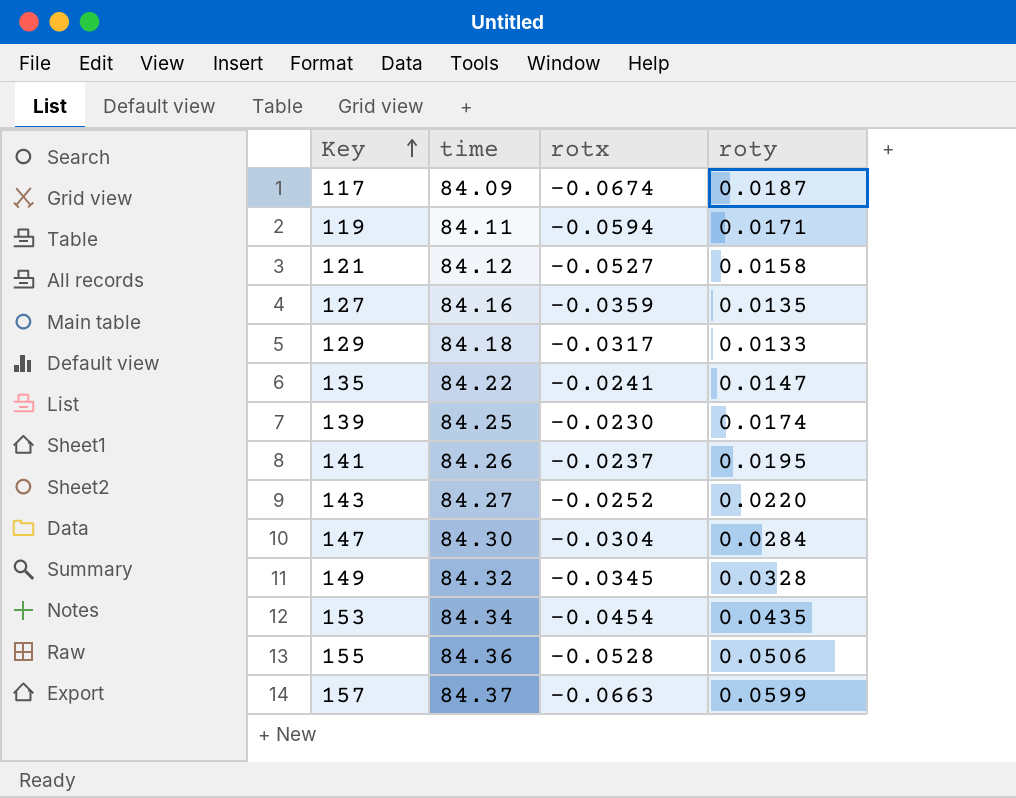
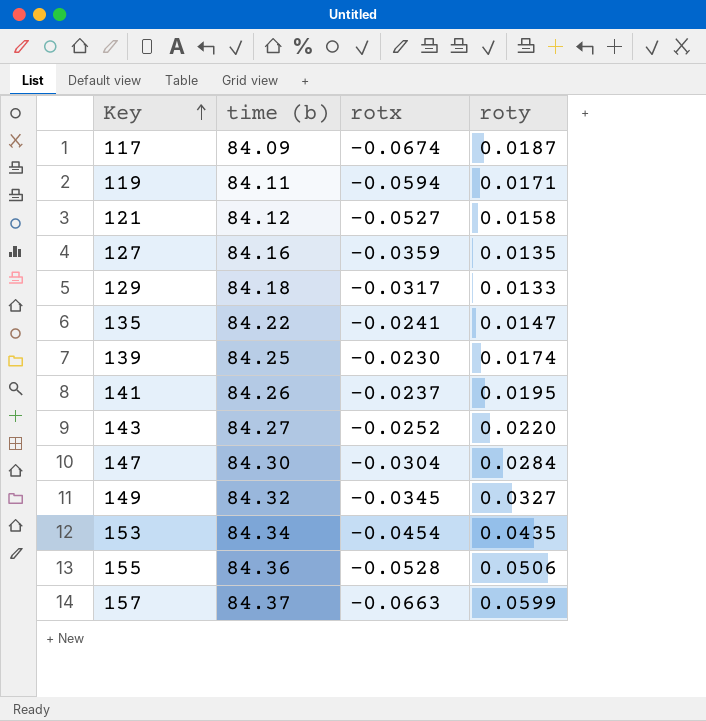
column name: time -> time (b)
149 | roty: 0.0328 -> 0.0327

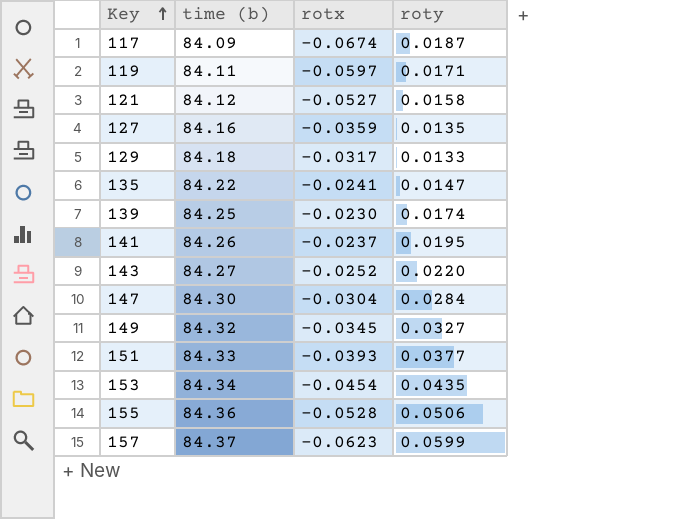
119 | rotx: -0.0594 -> -0.0597
row 151: none -> 84.33 | -0.0393 | 0.0377
157 | rotx: -0.0663 -> -0.0623

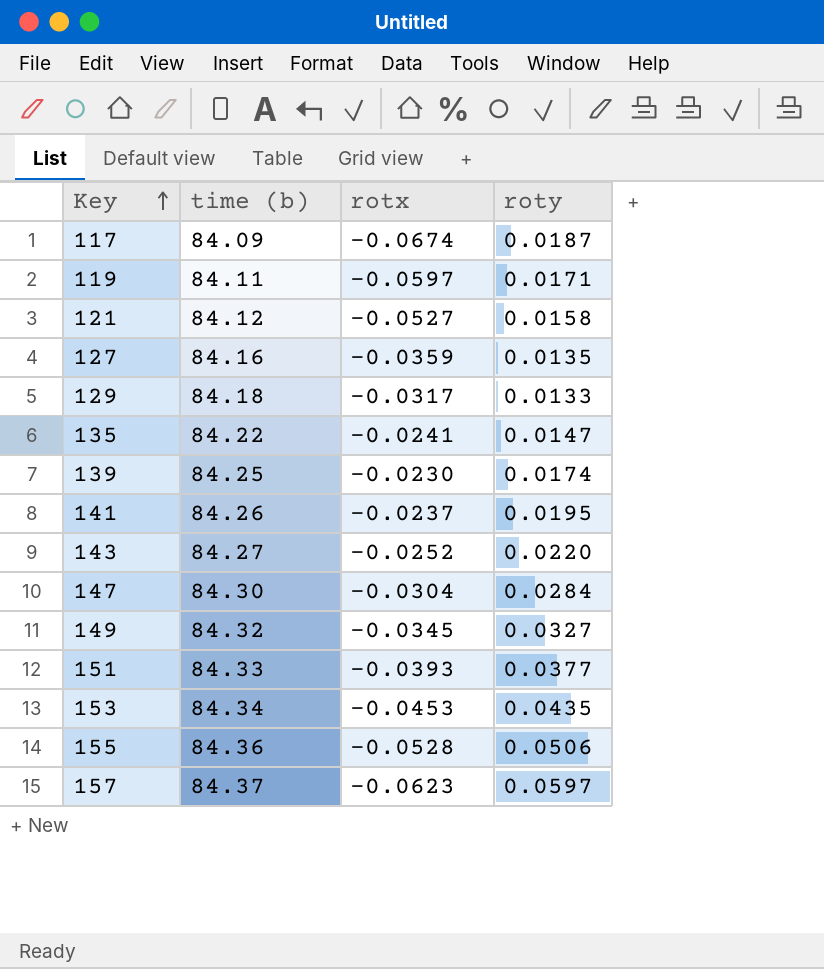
153 | rotx: -0.0454 -> -0.0453
157 | roty: 0.0599 -> 0.0597

